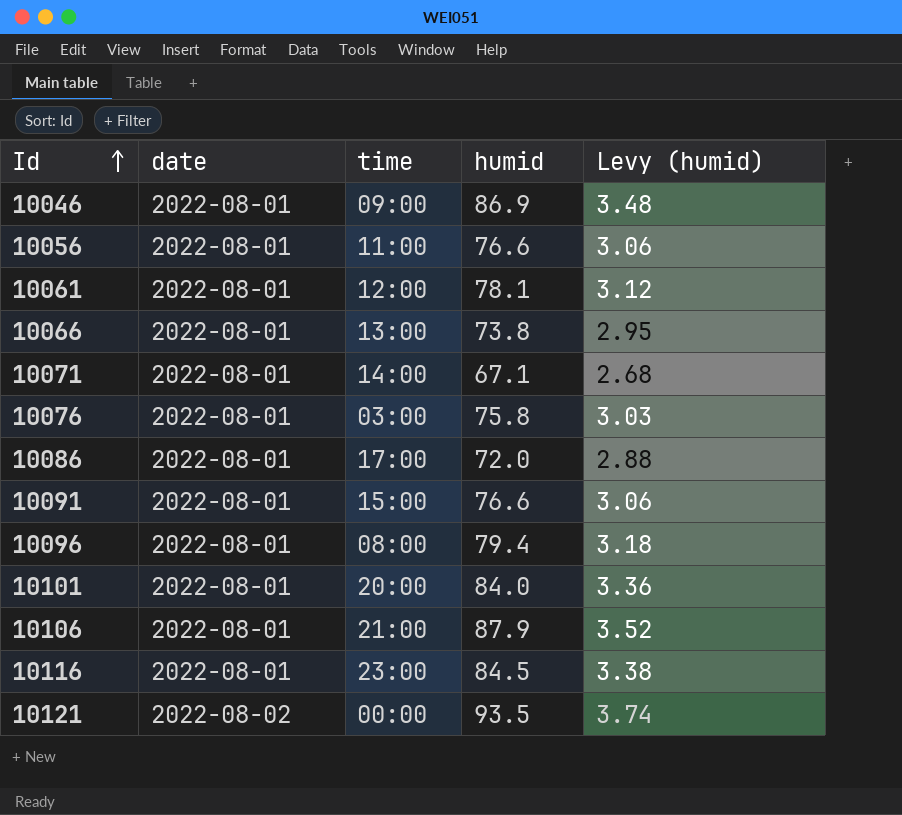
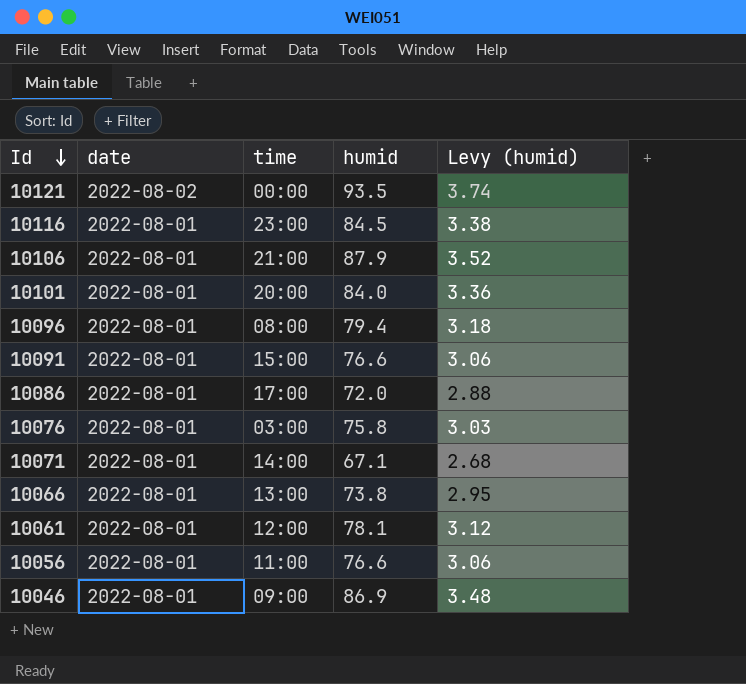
row order: Id ascending -> Id descending

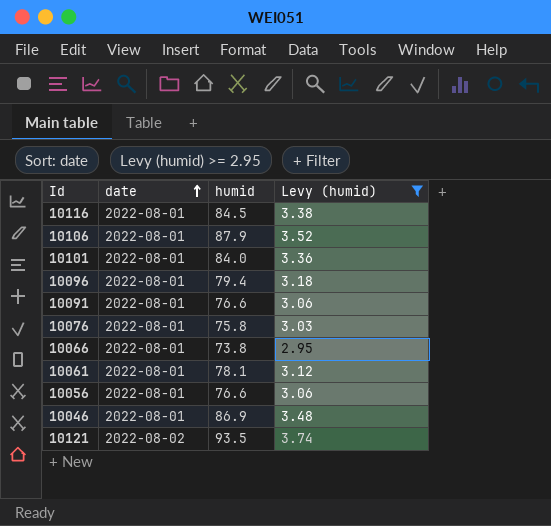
filter: none -> Levy (humid) >= 2.95
row order: Id descending -> date ascending
column time | position: 3 -> none

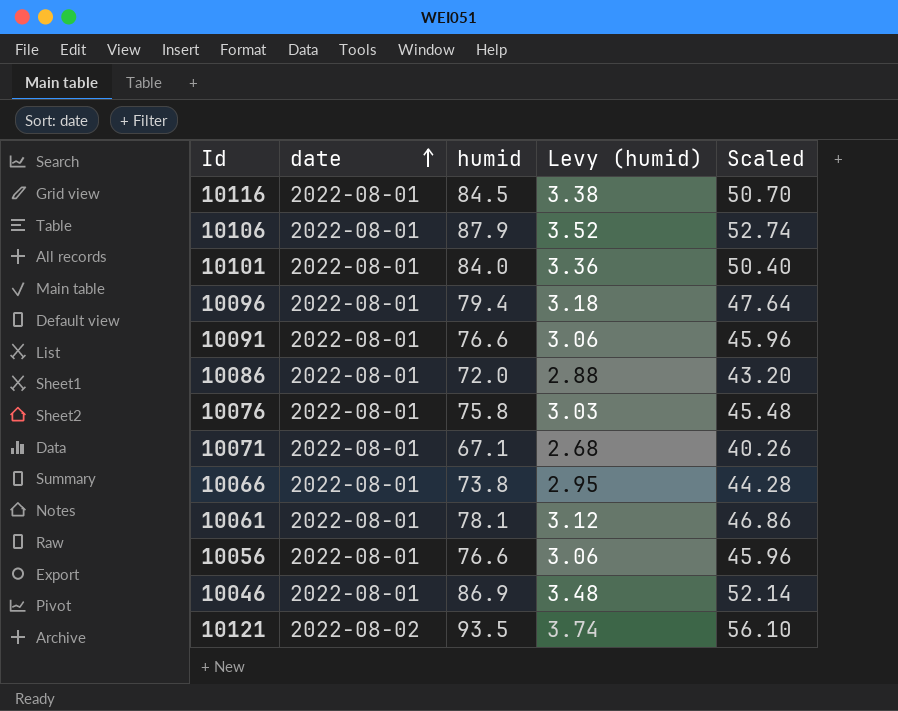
filter: Levy (humid) >= 2.95 -> none
column Scaled | formula: none -> [humid] * 0.6

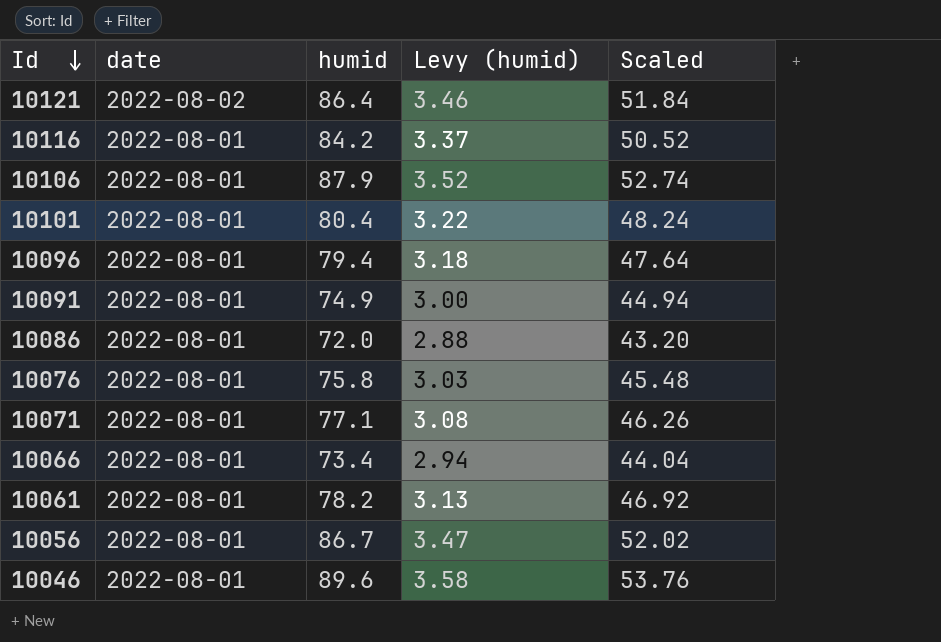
row order: date ascending -> Id descending
10121 | humid: 93.5 -> 86.4
10121 | Levy (humid): 3.74 -> 3.46
10121 | Scaled: 56.10 -> 51.84
10116 | humid: 84.5 -> 84.2
10116 | Levy (humid): 3.38 -> 3.37
10116 | Scaled: 50.70 -> 50.52
10101 | humid: 84.0 -> 80.4
10101 | Levy (humid): 3.36 -> 3.22
10101 | Scaled: 50.40 -> 48.24
10091 | humid: 76.6 -> 74.9
10091 | Levy (humid): 3.06 -> 3.00
10091 | Scaled: 45.96 -> 44.94
10071 | humid: 67.1 -> 77.1
10071 | Levy (humid): 2.68 -> 3.08
10071 | Scaled: 40.26 -> 46.26
10066 | humid: 73.8 -> 73.4
10066 | Levy (humid): 2.95 -> 2.94
10066 | Scaled: 44.28 -> 44.04
10061 | humid: 78.1 -> 78.2
10061 | Levy (humid): 3.12 -> 3.13
10061 | Scaled: 46.86 -> 46.92
10056 | humid: 76.6 -> 86.7
10056 | Levy (humid): 3.06 -> 3.47
10056 | Scaled: 45.96 -> 52.02
10046 | humid: 86.9 -> 89.6
10046 | Levy (humid): 3.48 -> 3.58
10046 | Scaled: 52.14 -> 53.76

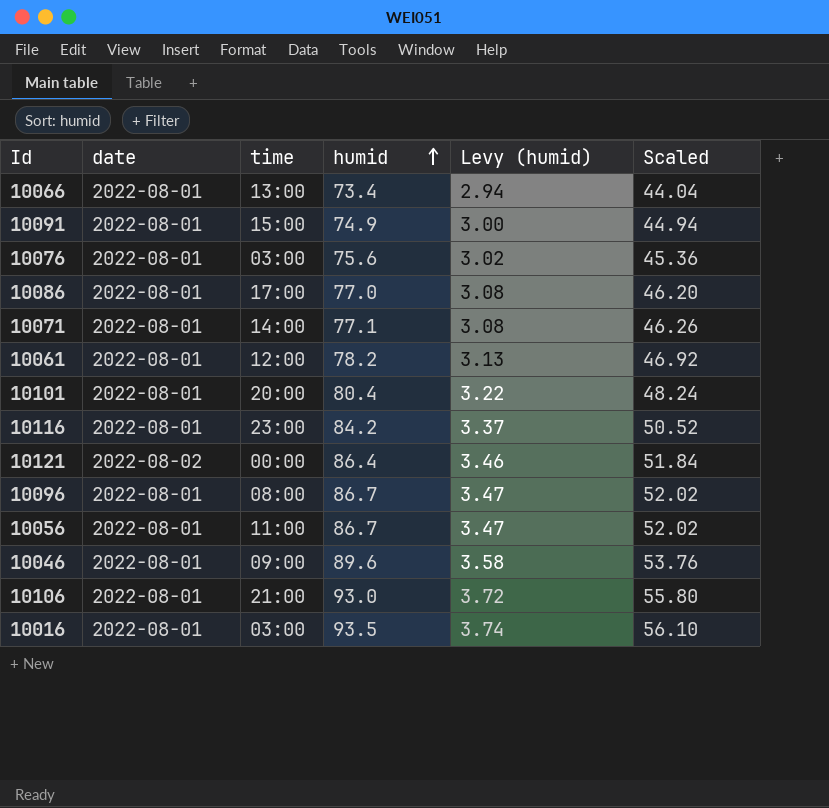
row order: Id descending -> humid ascending
column time | position: none -> 3
10076 | humid: 75.8 -> 75.6
10076 | Levy (humid): 3.03 -> 3.02
10076 | Scaled: 45.48 -> 45.36
10086 | humid: 72.0 -> 77.0
10086 | Levy (humid): 2.88 -> 3.08
10086 | Scaled: 43.20 -> 46.20
10096 | humid: 79.4 -> 86.7
10096 | Levy (humid): 3.18 -> 3.47
10096 | Scaled: 47.64 -> 52.02
10106 | humid: 87.9 -> 93.0
10106 | Levy (humid): 3.52 -> 3.72
10106 | Scaled: 52.74 -> 55.80
row 10016: none -> 2022-08-01 | 03:00 | 93.5 | 3.74 | 56.10

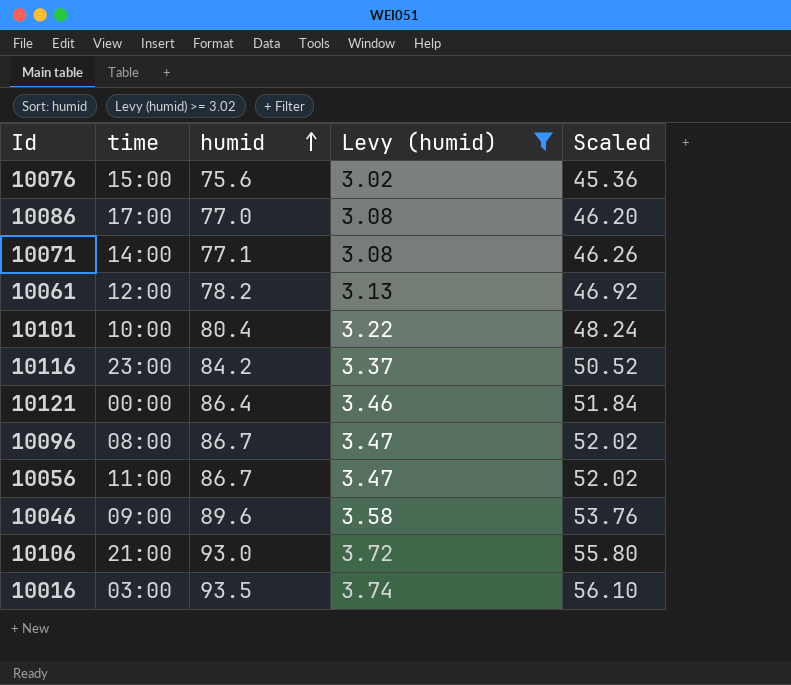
filter: none -> Levy (humid) >= 3.02
column date | position: 2 -> none
10076 | time: 03:00 -> 15:00
10101 | time: 20:00 -> 10:00

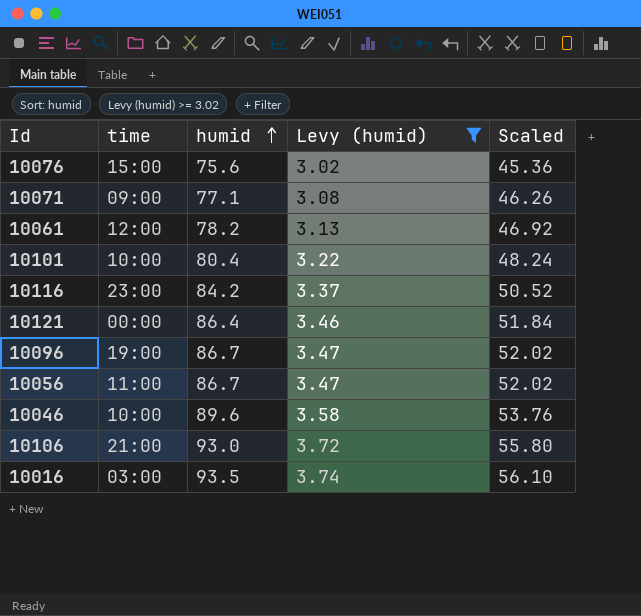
row 10086: 17:00 | 77.0 | 3.08 | 46.20 -> none
10071 | time: 14:00 -> 09:00
10096 | time: 08:00 -> 19:00
10046 | time: 09:00 -> 10:00

